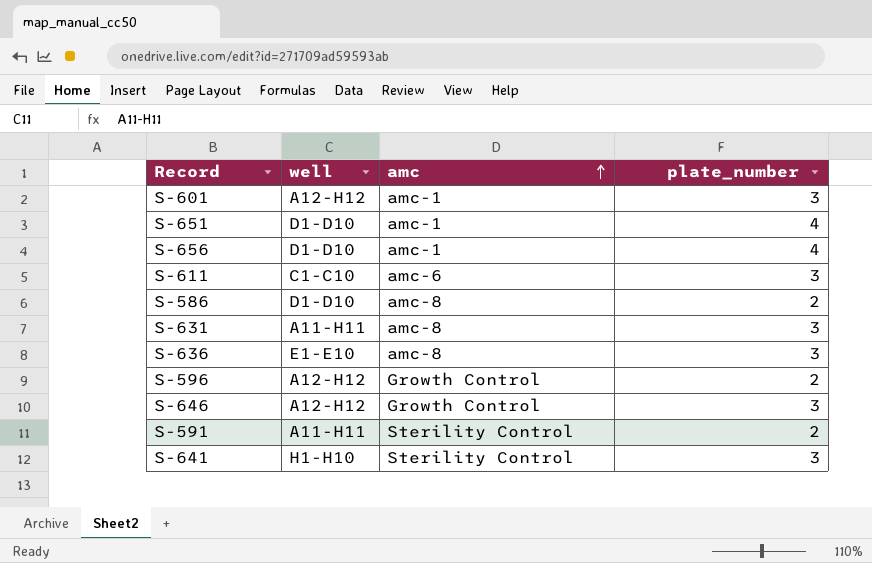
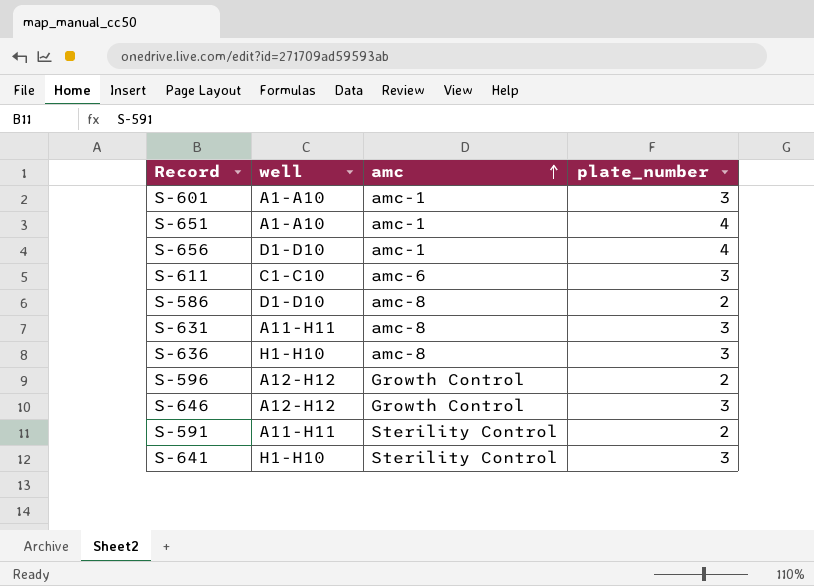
S-601 | well: A12-H12 -> A1-A10
S-651 | well: D1-D10 -> A1-A10
S-636 | well: E1-E10 -> H1-H10

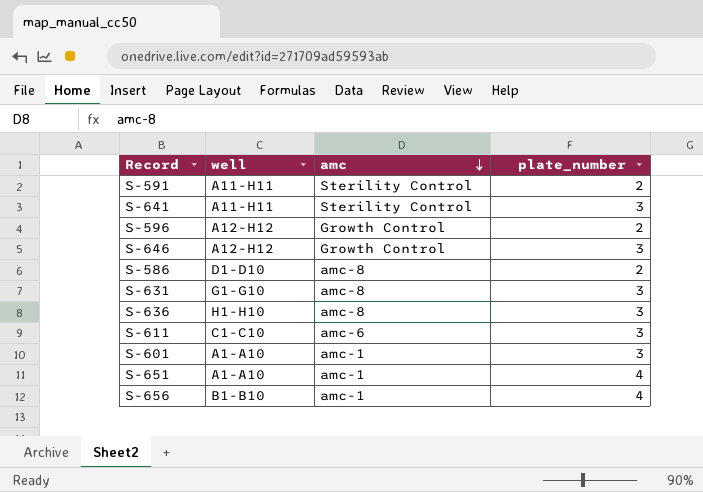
row order: amc ascending -> amc descending
S-641 | well: H1-H10 -> A11-H11
S-631 | well: A11-H11 -> G1-G10
S-656 | well: D1-D10 -> B1-B10

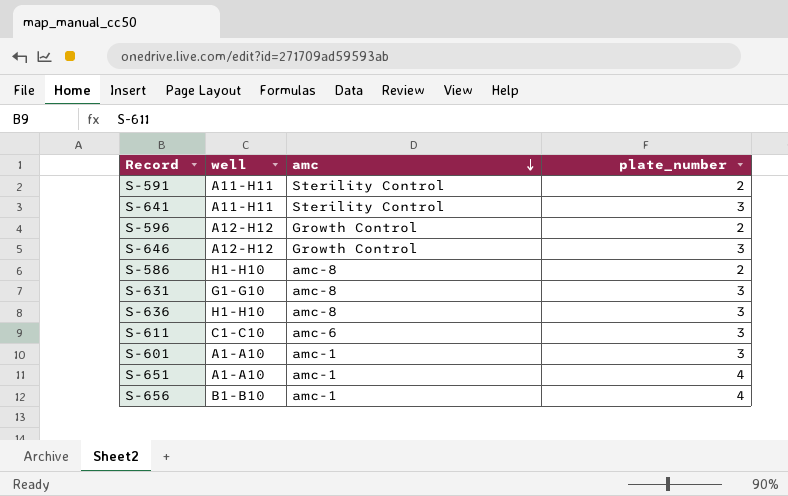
S-586 | well: D1-D10 -> H1-H10

